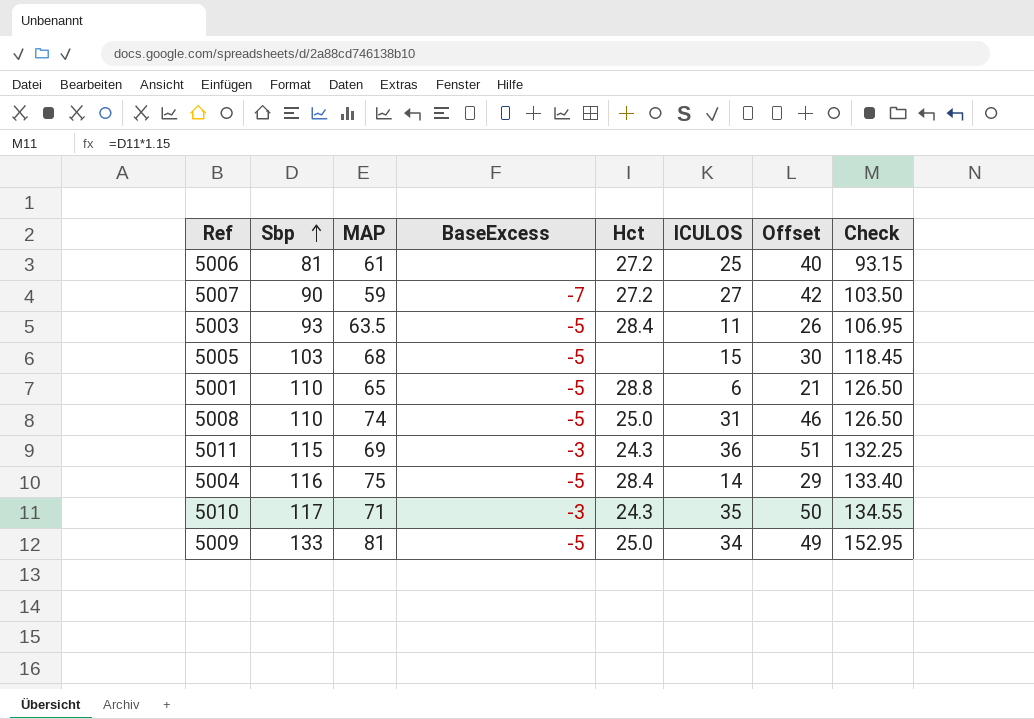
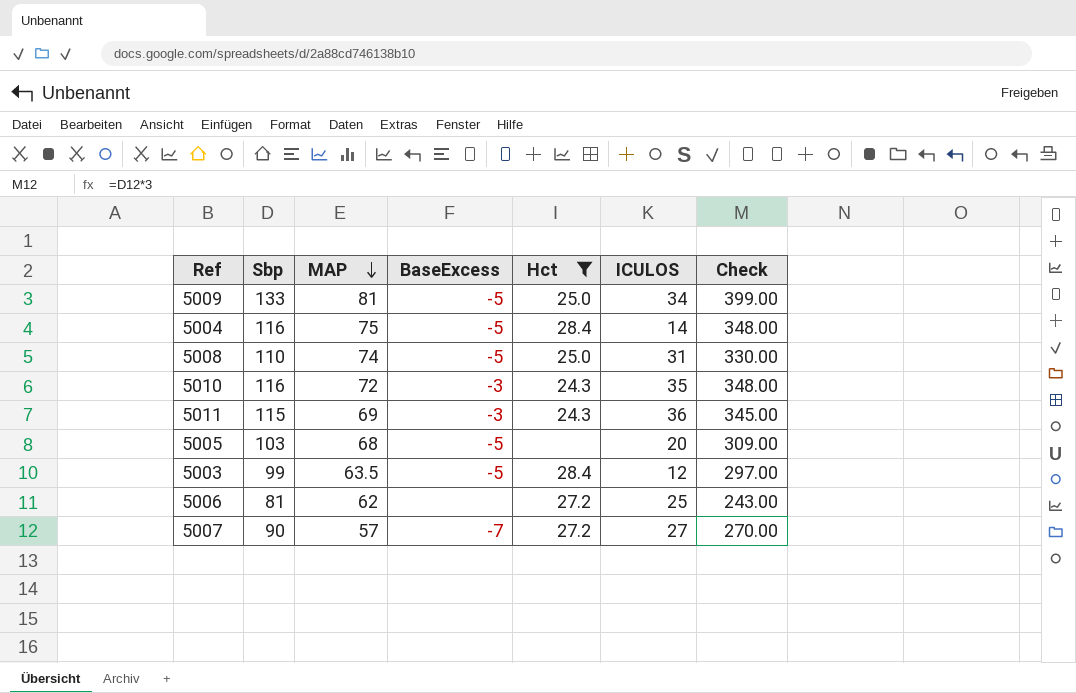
filter: none -> Hct != 28.8
row order: Sbp ascending -> MAP descending
column Offset | formula: [ICULOS] + 15 -> none
column Check | formula: [Sbp] * 1.15 -> [Sbp] * 3
5010 | Sbp: 117 -> 116
5010 | MAP: 71 -> 72
5005 | ICULOS: 15 -> 20
5003 | Sbp: 93 -> 99
5003 | ICULOS: 11 -> 12
5006 | MAP: 61 -> 62
5007 | MAP: 59 -> 57

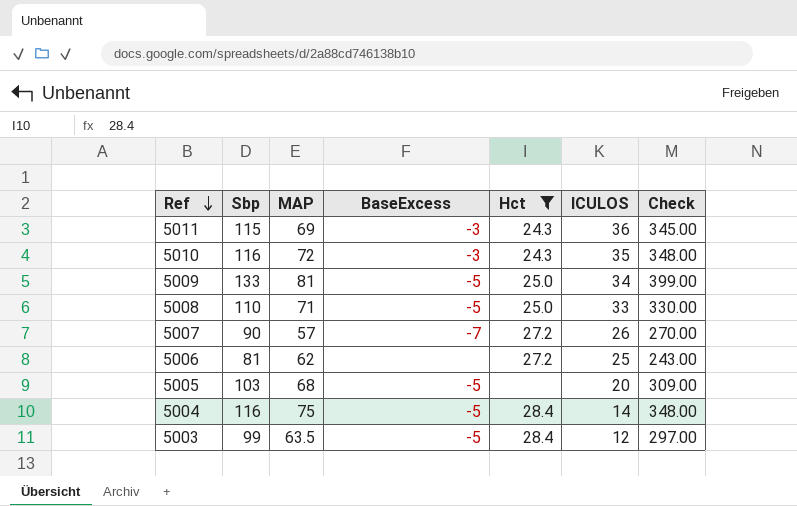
row order: MAP descending -> Ref descending
5008 | MAP: 74 -> 71
5008 | ICULOS: 31 -> 33
5007 | ICULOS: 27 -> 26

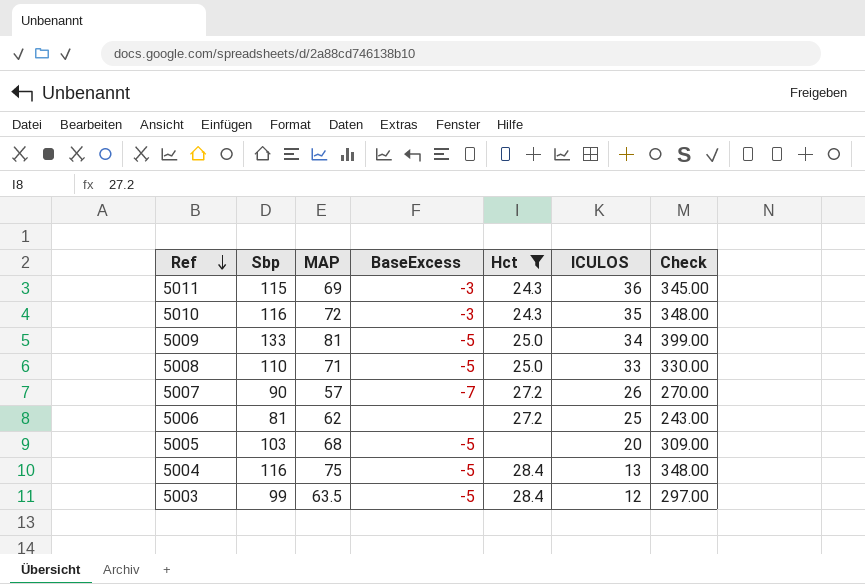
5004 | ICULOS: 14 -> 13

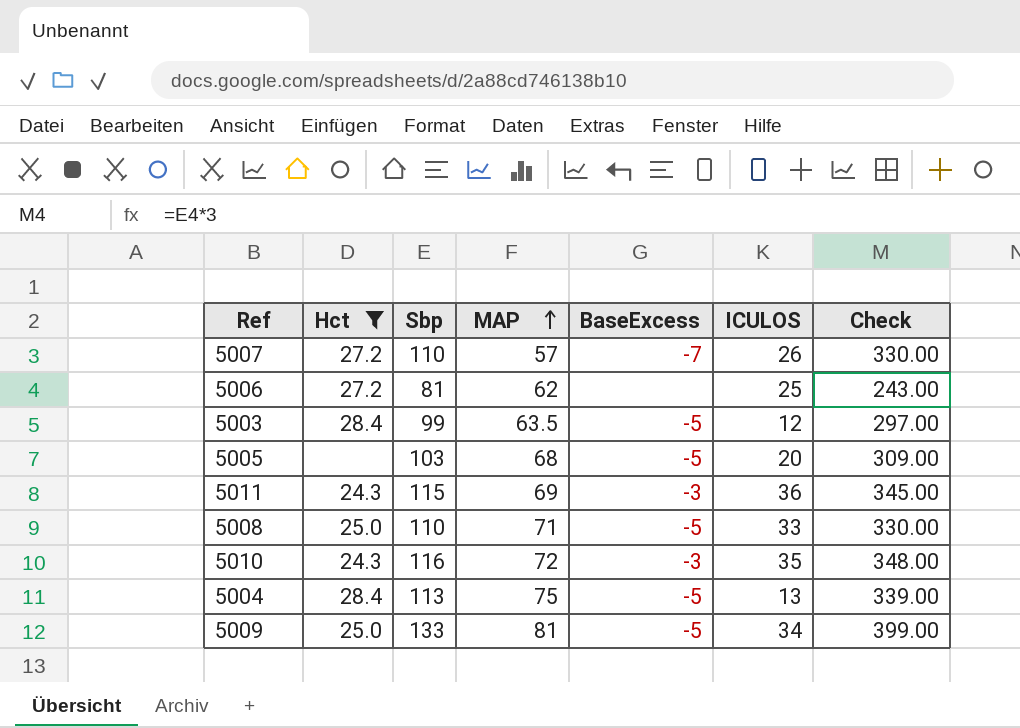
row order: Ref descending -> MAP ascending
column Hct | position: 5 -> 2
5007 | Sbp: 90 -> 110
5007 | Check: 270.00 -> 330.00
5004 | Sbp: 116 -> 113
5004 | Check: 348.00 -> 339.00

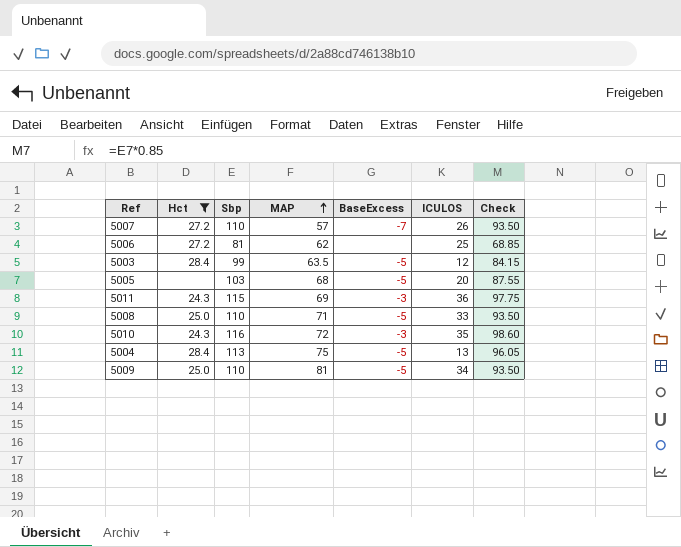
column Check | formula: [Sbp] * 3 -> [Sbp] * 0.85
5009 | Sbp: 133 -> 110

